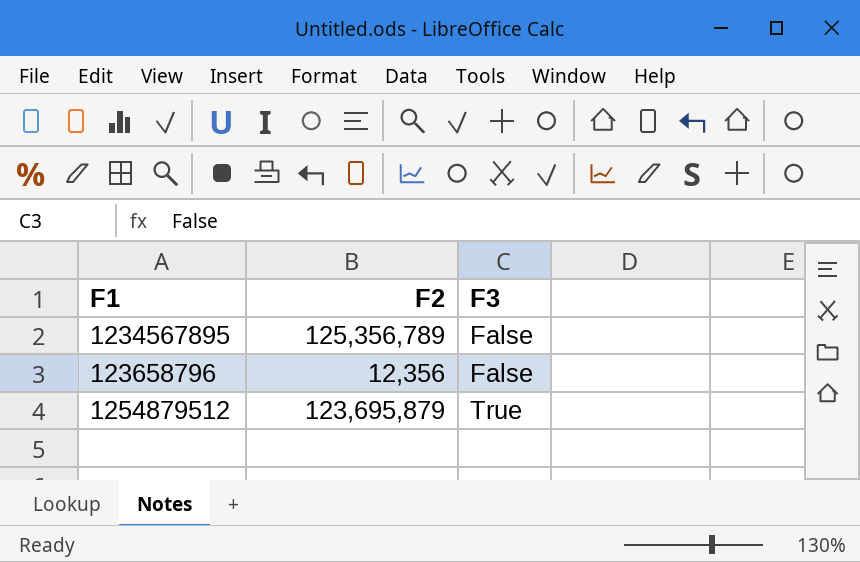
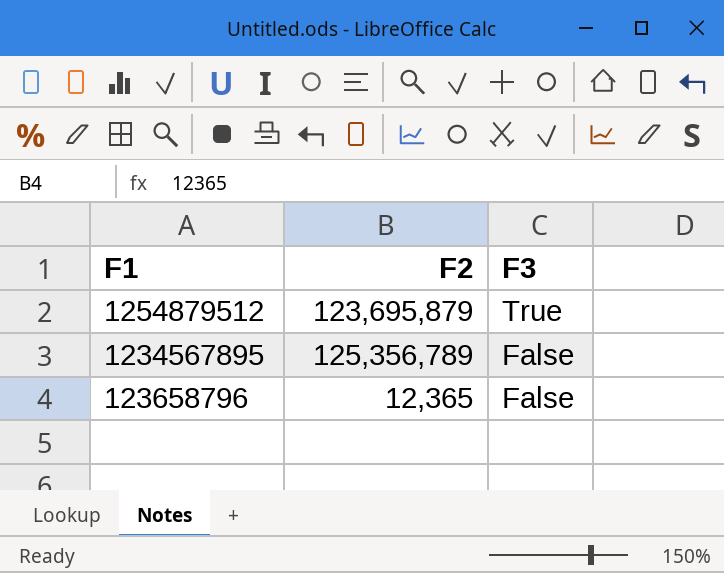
row order: F3 ascending -> F1 descending
123658796 | F2: 12,356 -> 12,365

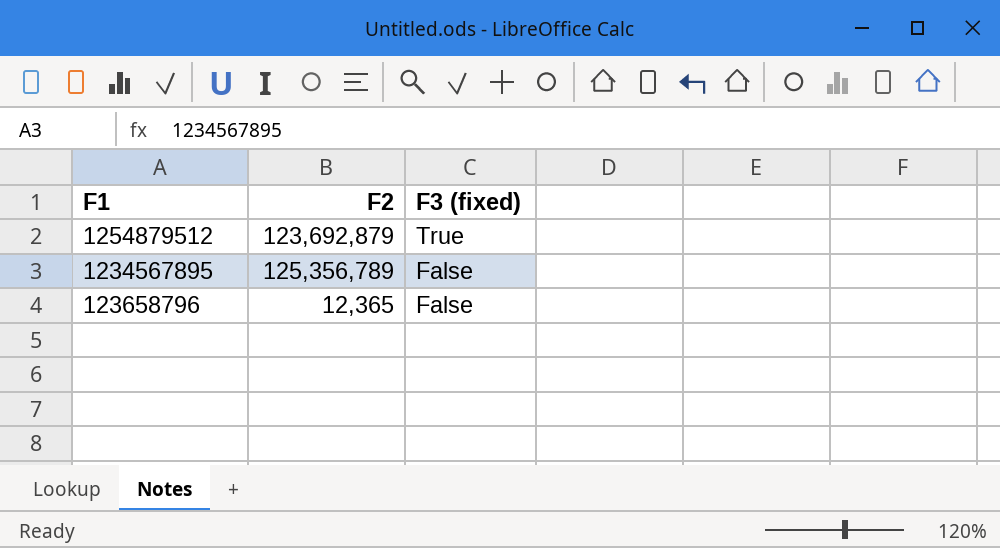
column name: F3 -> F3 (fixed)
1254879512 | F2: 123,695,879 -> 123,692,879

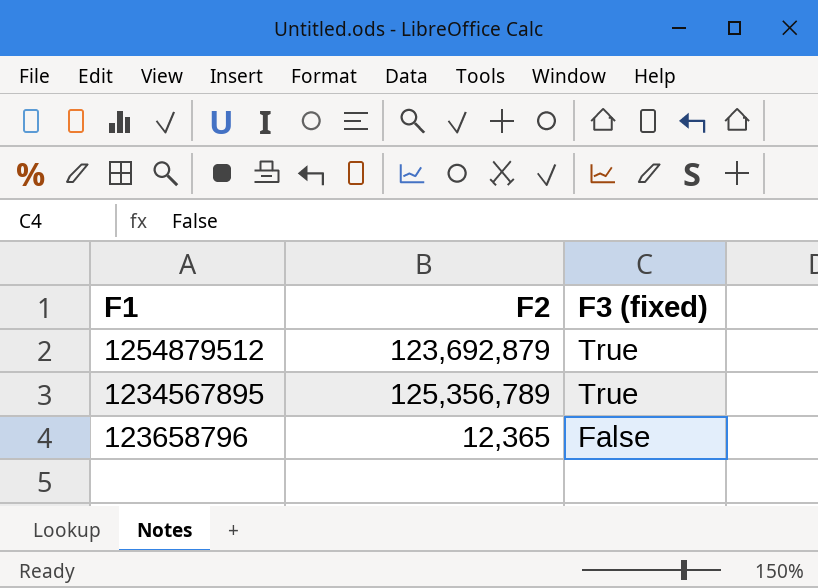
1234567895 | F3 (fixed): False -> True

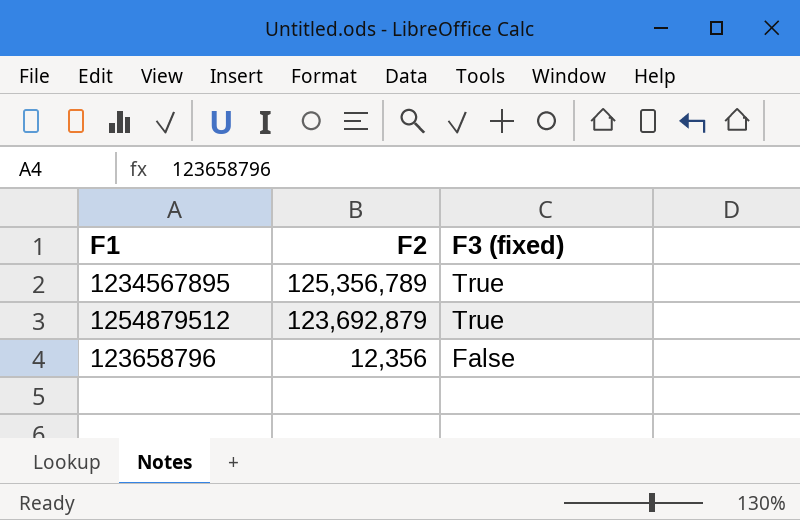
row order: F1 descending -> F2 descending
123658796 | F2: 12,365 -> 12,356

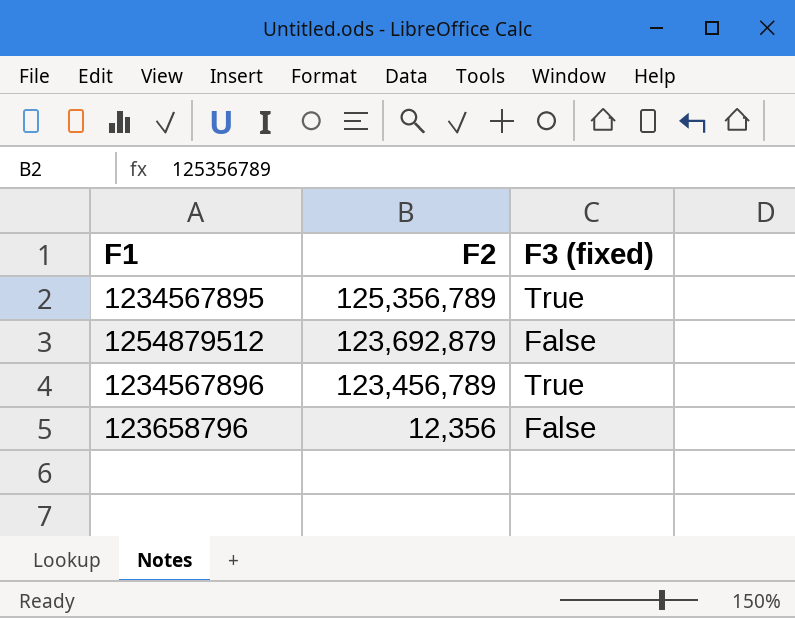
1254879512 | F3 (fixed): True -> False
row 1234567896: none -> 123,456,789 | True

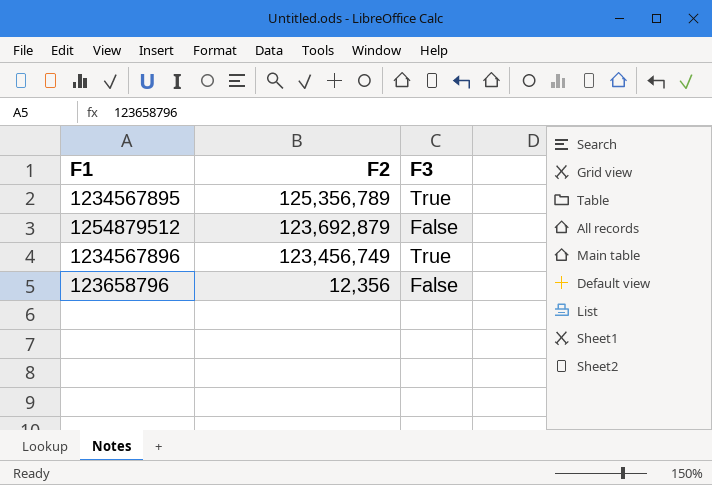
column name: F3 (fixed) -> F3
1234567896 | F2: 123,456,789 -> 123,456,749

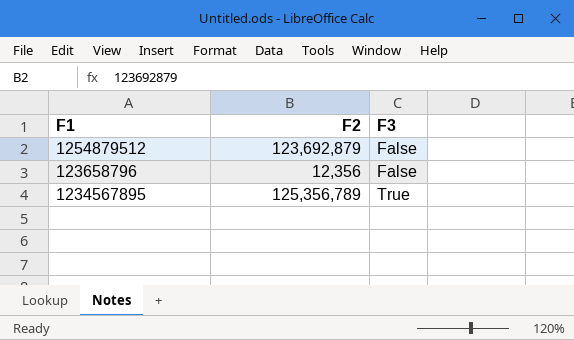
row order: F2 descending -> F3 ascending
row 1234567896: 123,456,749 | True -> none

